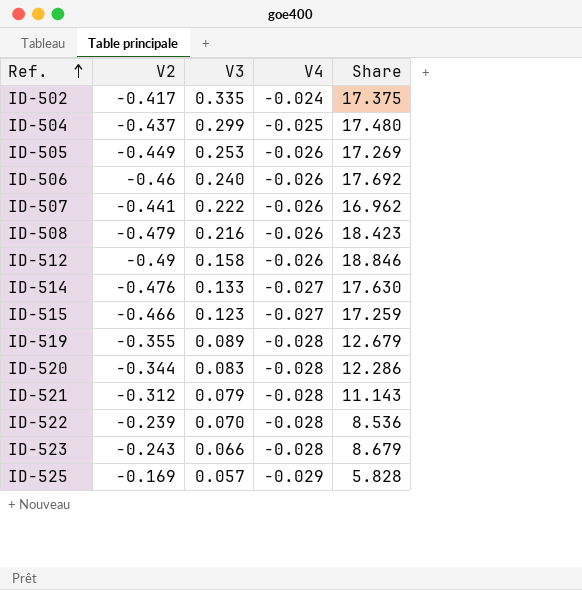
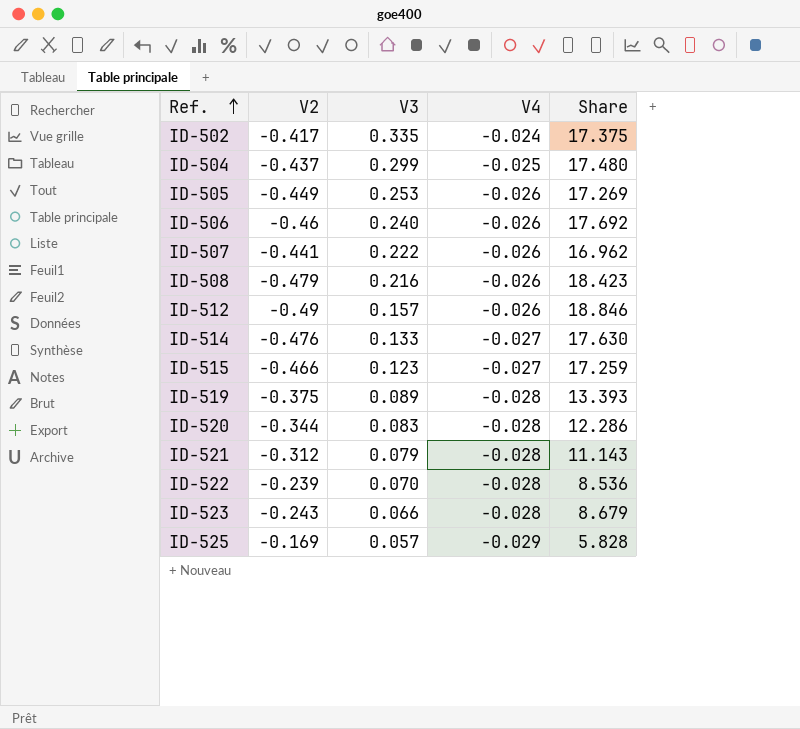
ID-512 | V3: 0.158 -> 0.157
ID-519 | V2: -0.355 -> -0.375
ID-519 | Share: 12.679 -> 13.393

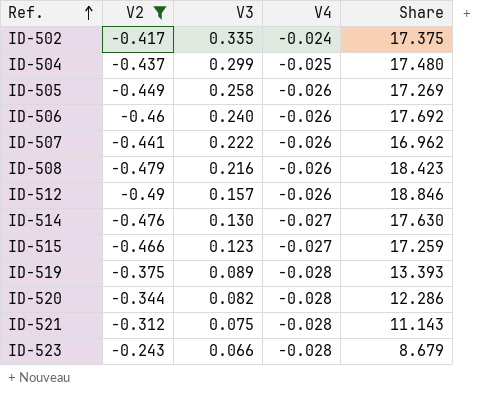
filter: none -> V2 <= -0.243
ID-505 | V3: 0.253 -> 0.258
ID-514 | V3: 0.133 -> 0.130
ID-520 | V3: 0.083 -> 0.082
ID-521 | V3: 0.079 -> 0.075

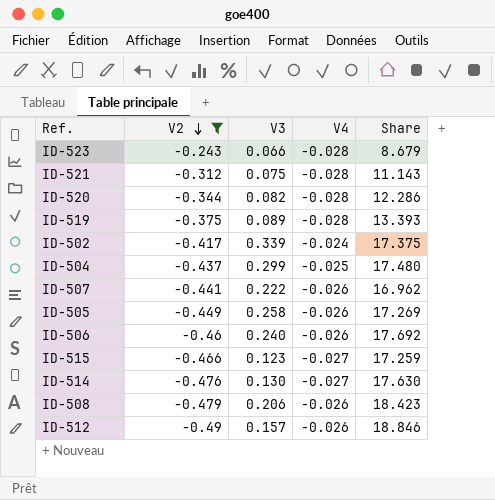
row order: Ref. ascending -> V2 descending
ID-502 | V3: 0.335 -> 0.339
ID-508 | V3: 0.216 -> 0.206

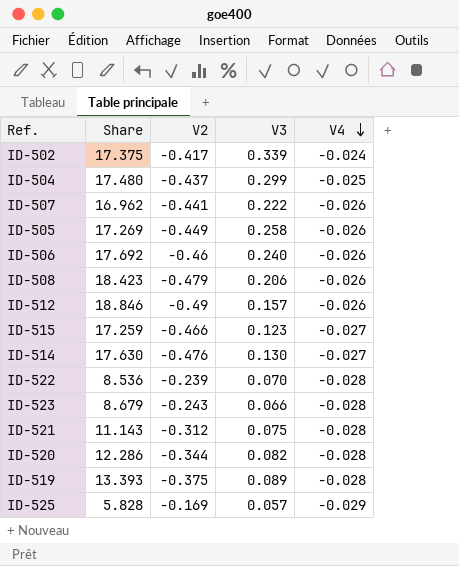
filter: V2 <= -0.243 -> none
row order: V2 descending -> V4 descending
column Share | position: 5 -> 2

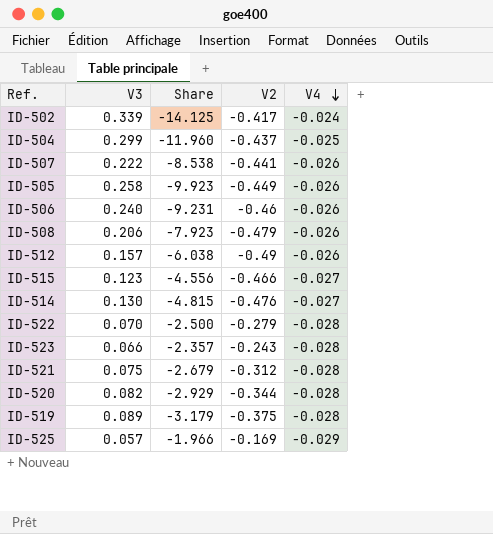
column V3 | position: 4 -> 2
column Share | formula: [V2] / [V4] -> [V3] / [V4]
ID-522 | V2: -0.239 -> -0.279

